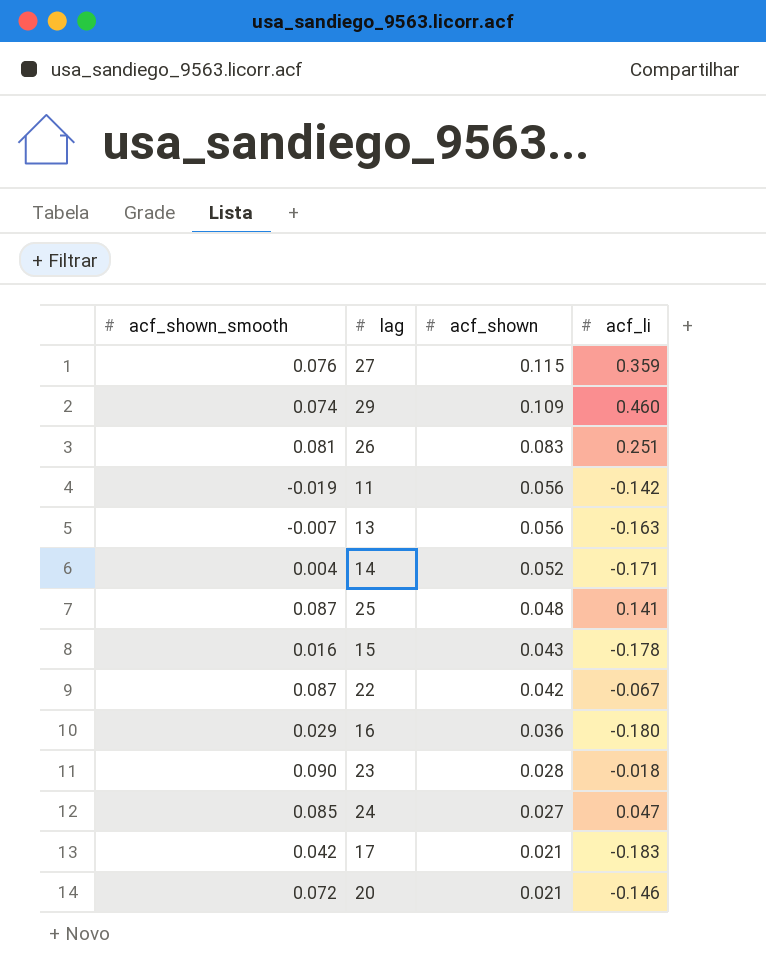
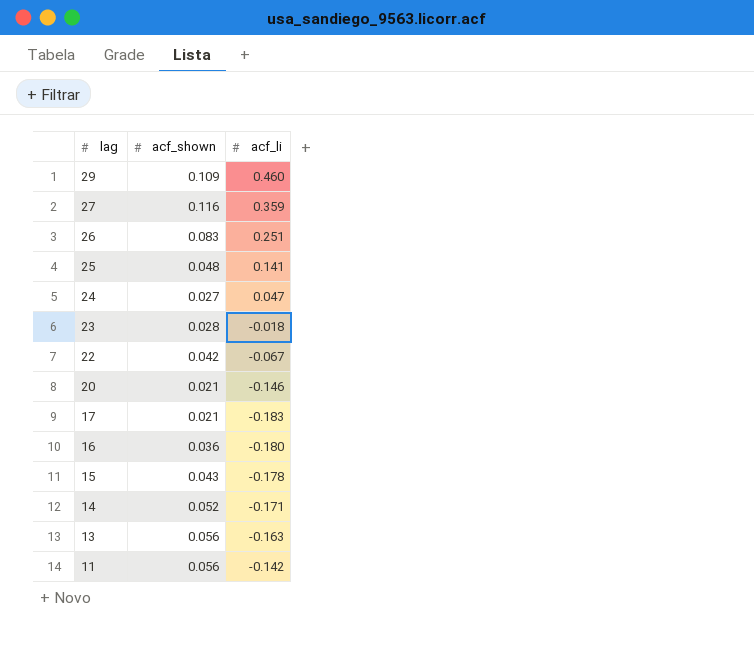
row order: acf_shown descending -> lag descending
column acf_shown_smooth | position: 1 -> none
27 | acf_shown: 0.115 -> 0.116

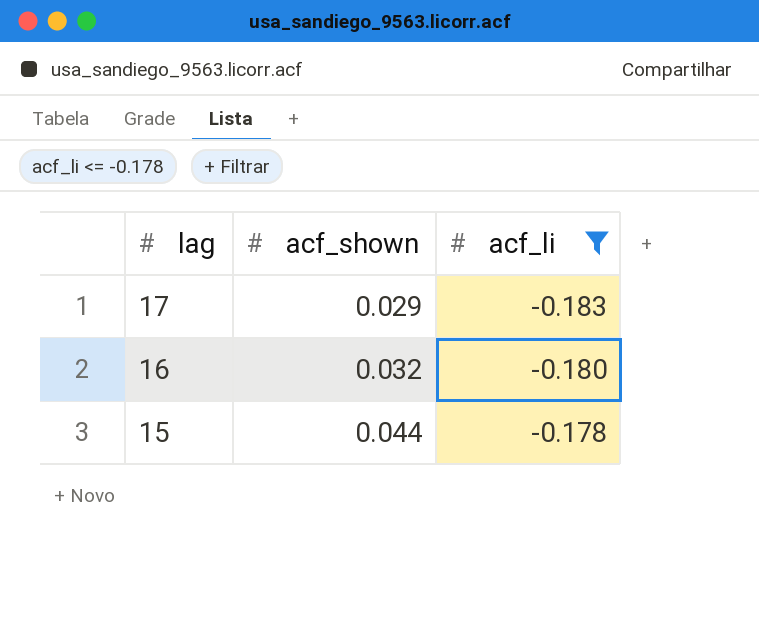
filter: none -> acf_li <= -0.178
17 | acf_shown: 0.021 -> 0.029
16 | acf_shown: 0.036 -> 0.032
15 | acf_shown: 0.043 -> 0.044

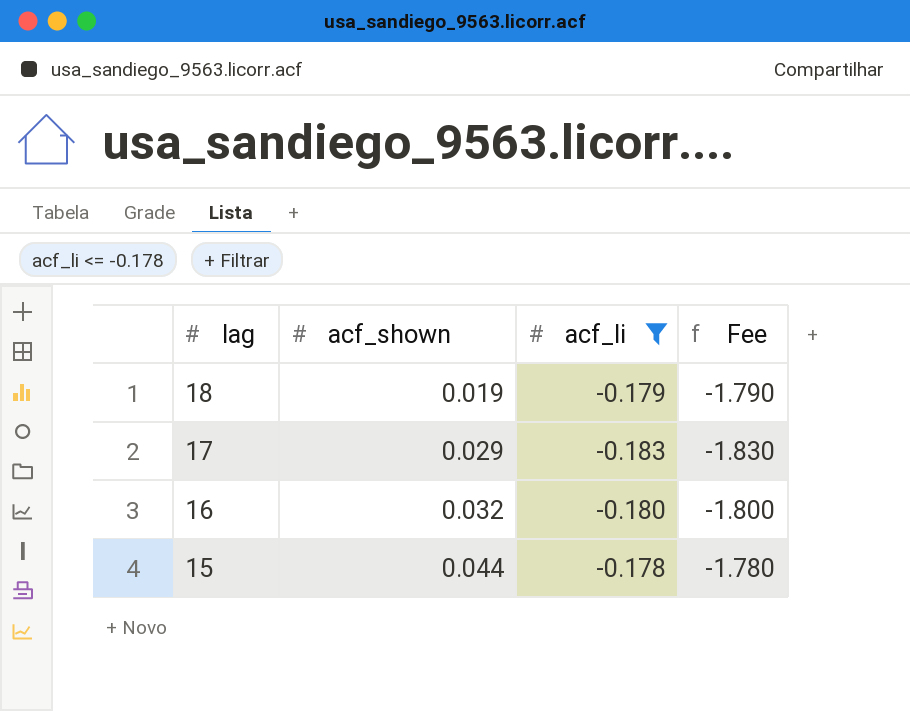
column Fee | formula: none -> [acf_li] * 10
row 18: none -> 0.019 | -0.179 | -1.790

